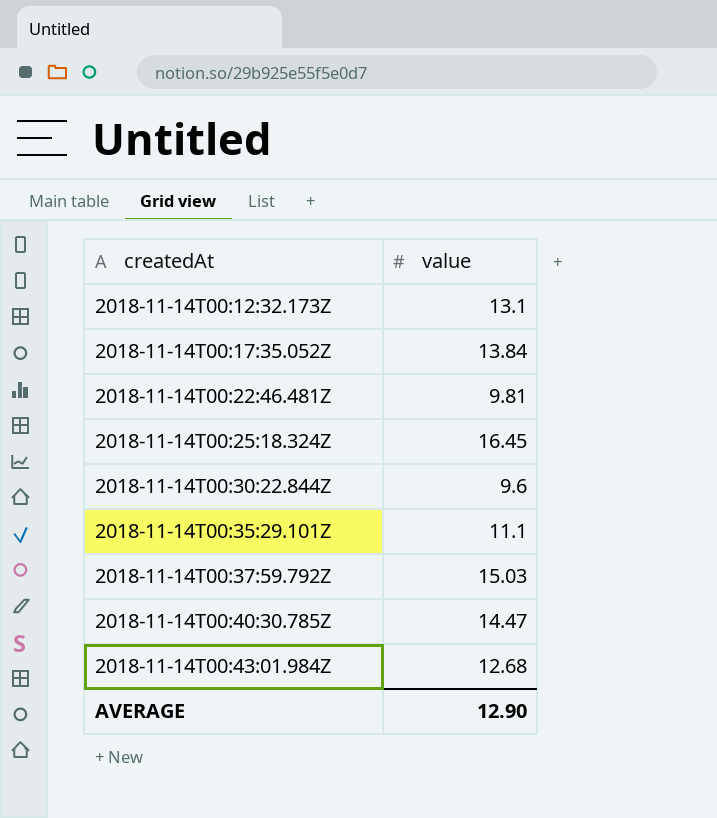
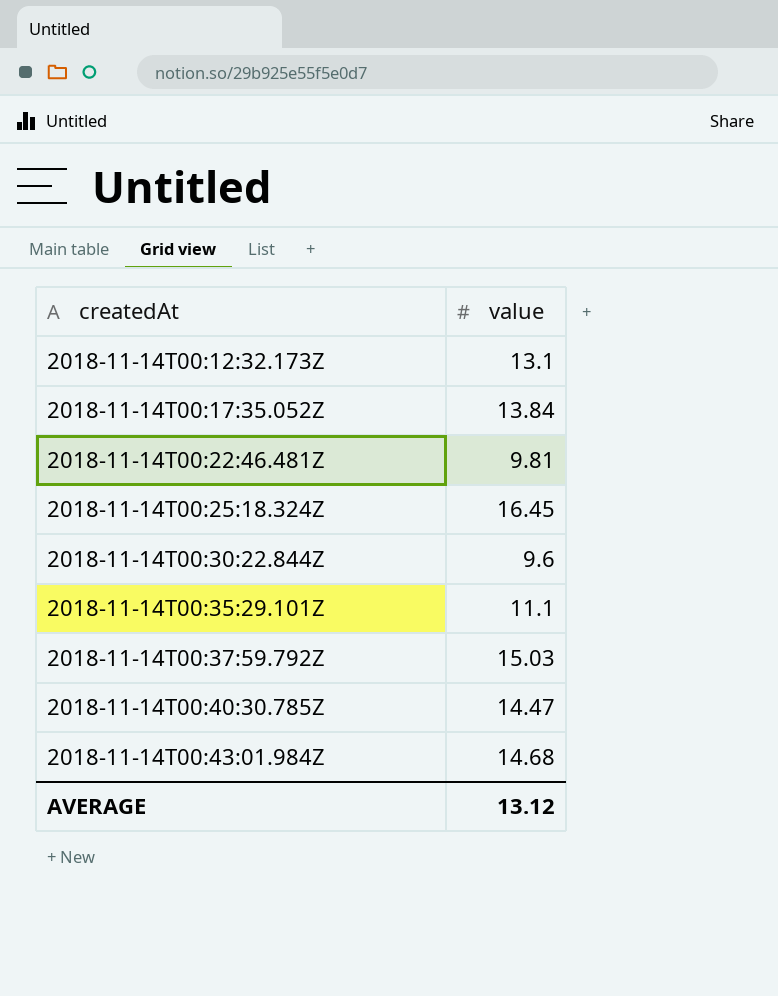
2018-11-14T00:43:01.984Z | value: 12.68 -> 14.68
AVERAGE | value: 12.90 -> 13.12

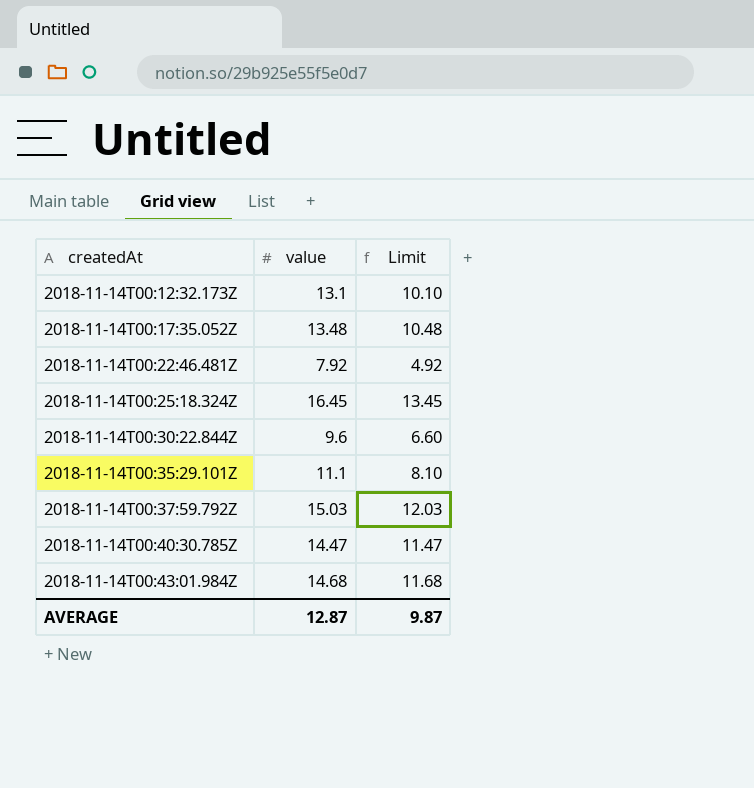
column Limit | formula: none -> [value] - 3
2018-11-14T00:17:35.052Z | value: 13.84 -> 13.48
2018-11-14T00:22:46.481Z | value: 9.81 -> 7.92
AVERAGE | value: 13.12 -> 12.87

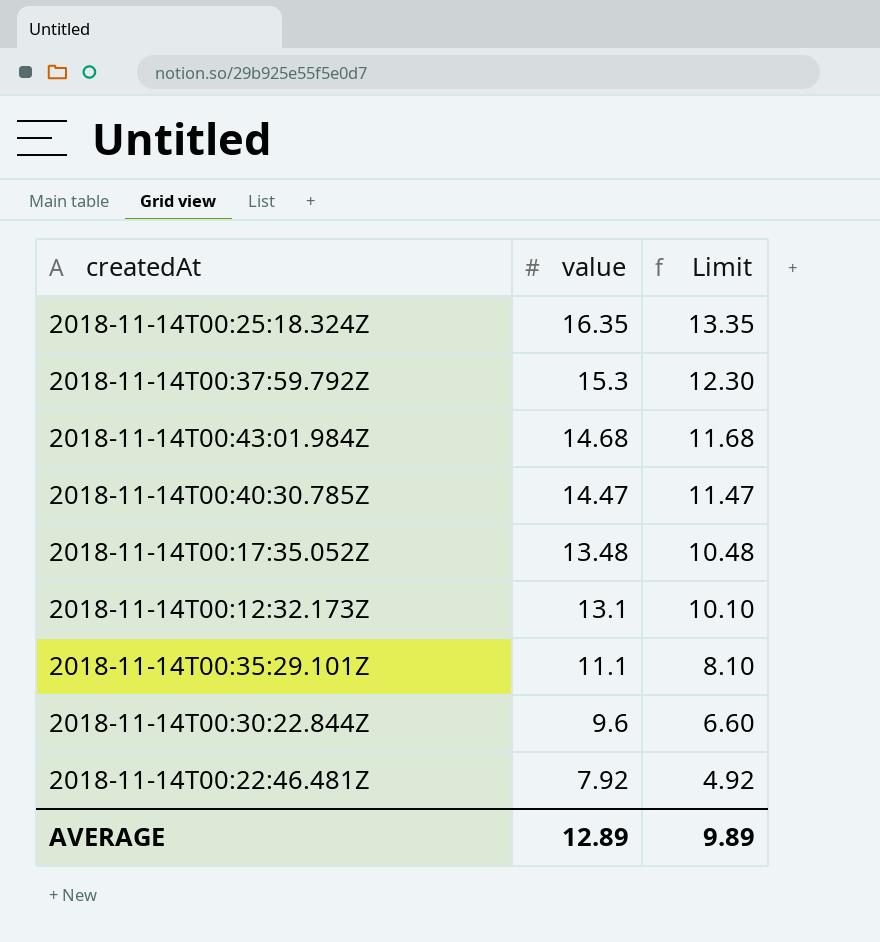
row order: createdAt ascending -> value descending
2018-11-14T00:25:18.324Z | value: 16.45 -> 16.35
2018-11-14T00:25:18.324Z | Limit: 13.45 -> 13.35
2018-11-14T00:37:59.792Z | value: 15.03 -> 15.3
2018-11-14T00:37:59.792Z | Limit: 12.03 -> 12.30
AVERAGE | value: 12.87 -> 12.89
AVERAGE | Limit: 9.87 -> 9.89

